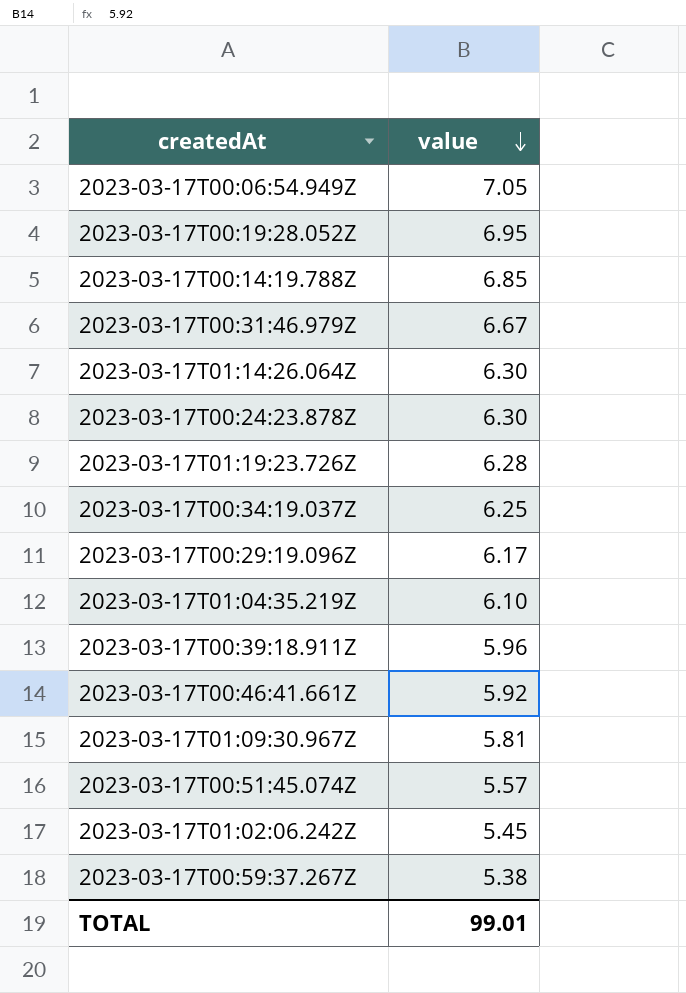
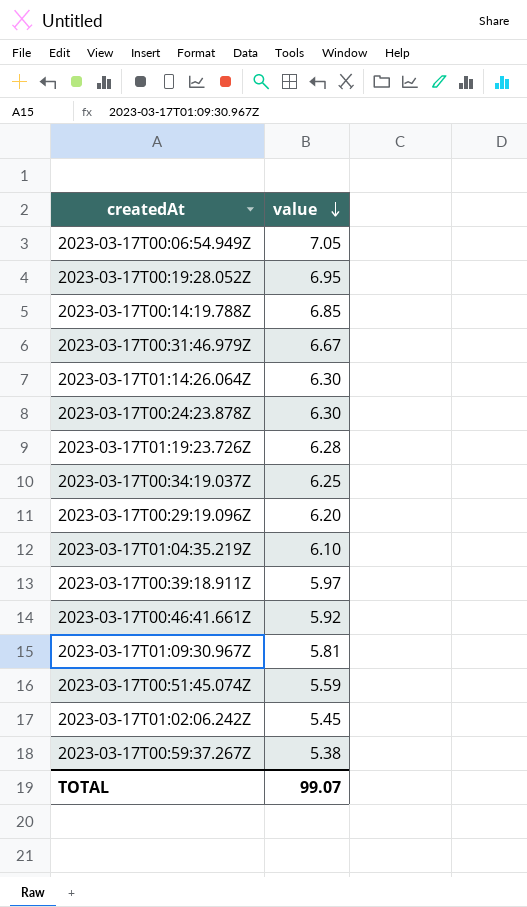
2023-03-17T00:29:19.096Z | value: 6.17 -> 6.20
2023-03-17T00:39:18.911Z | value: 5.96 -> 5.97
2023-03-17T00:51:45.074Z | value: 5.57 -> 5.59
TOTAL | value: 99.01 -> 99.07

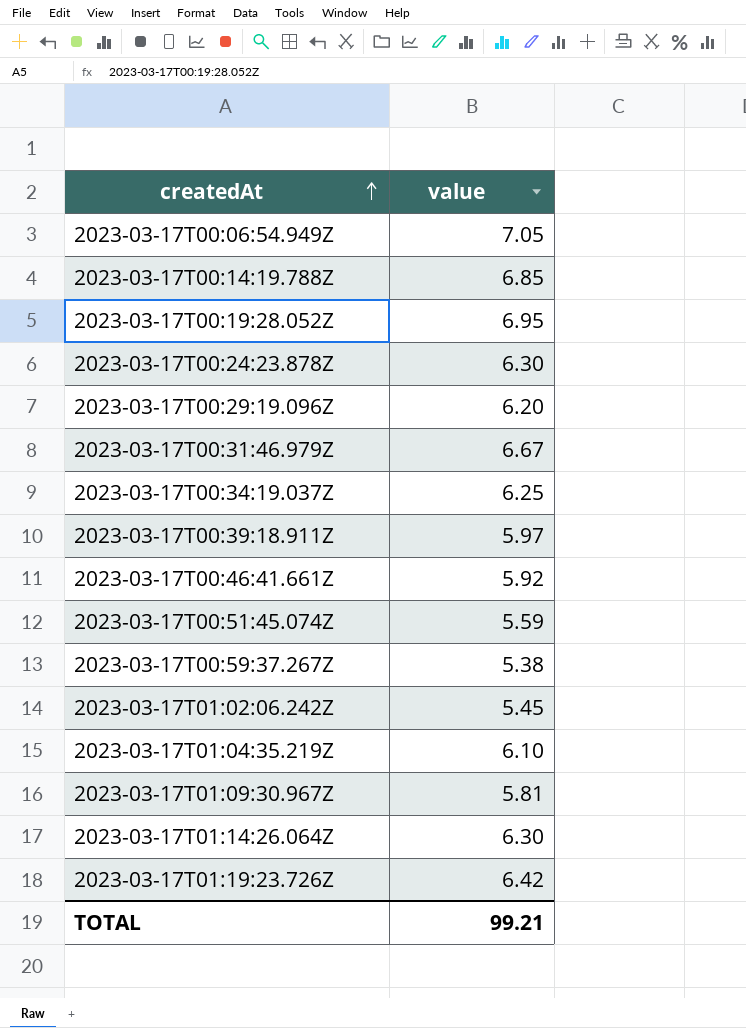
row order: value descending -> createdAt ascending
2023-03-17T01:19:23.726Z | value: 6.28 -> 6.42
TOTAL | value: 99.07 -> 99.21

